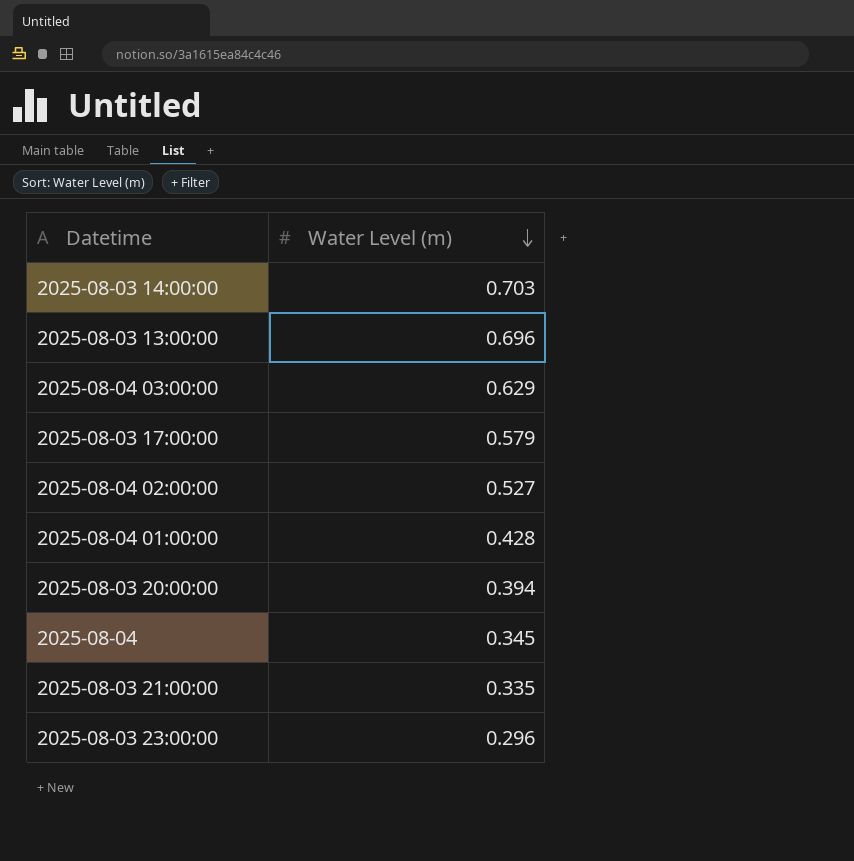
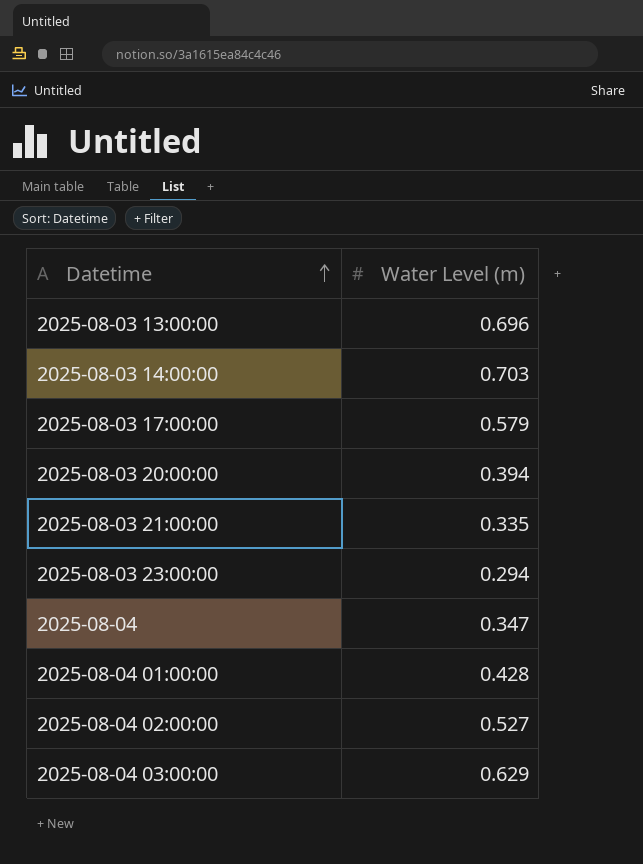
row order: Water Level (m) descending -> Datetime ascending
2025-08-03 23:00:00 | Water Level (m): 0.296 -> 0.294
2025-08-04 | Water Level (m): 0.345 -> 0.347

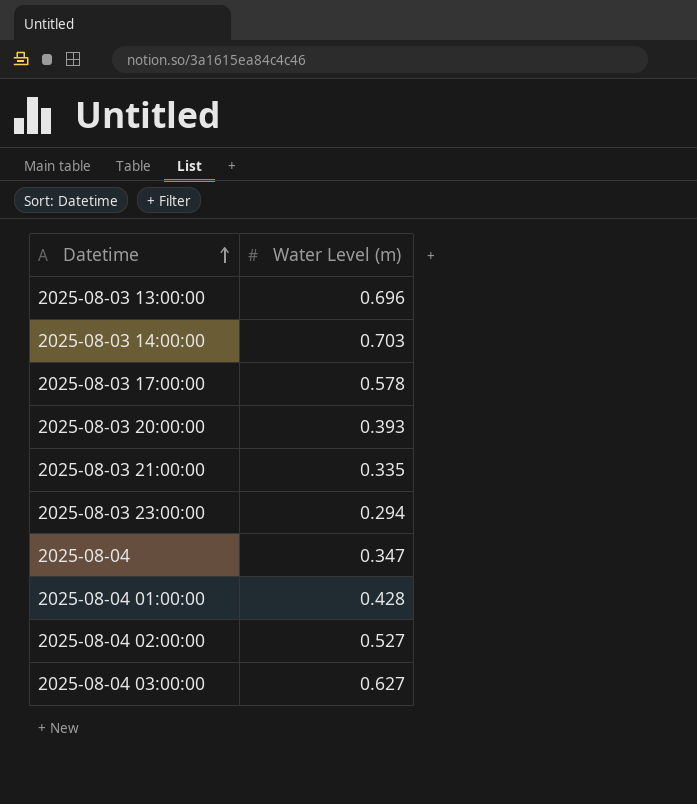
2025-08-03 17:00:00 | Water Level (m): 0.579 -> 0.578
2025-08-03 20:00:00 | Water Level (m): 0.394 -> 0.393
2025-08-04 03:00:00 | Water Level (m): 0.629 -> 0.627

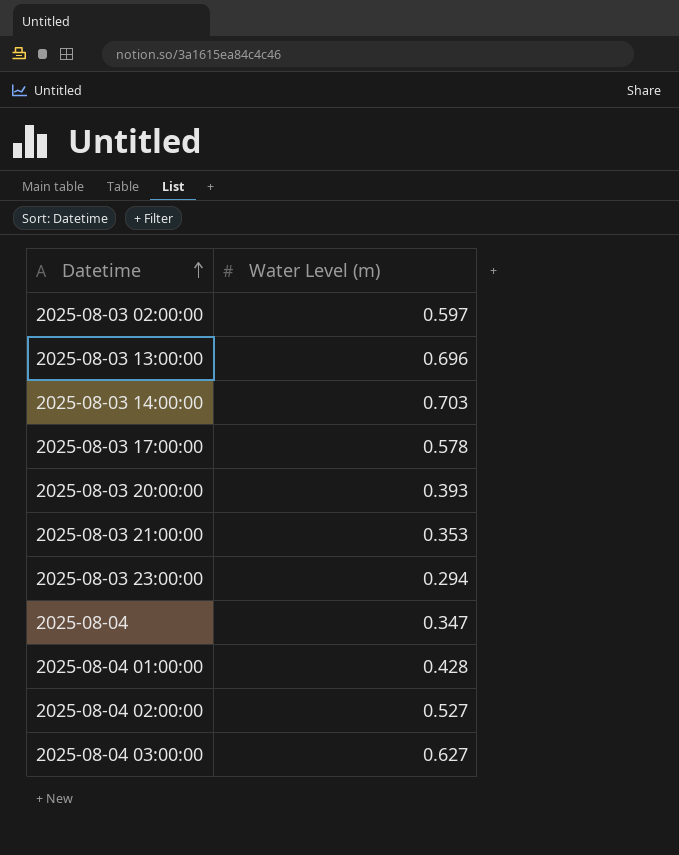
row 2025-08-03 02:00:00: none -> 0.597
2025-08-03 21:00:00 | Water Level (m): 0.335 -> 0.353

